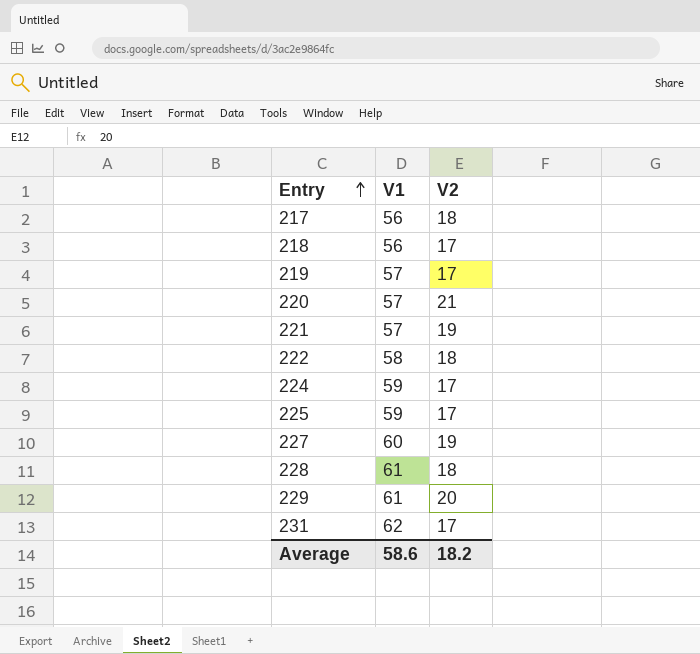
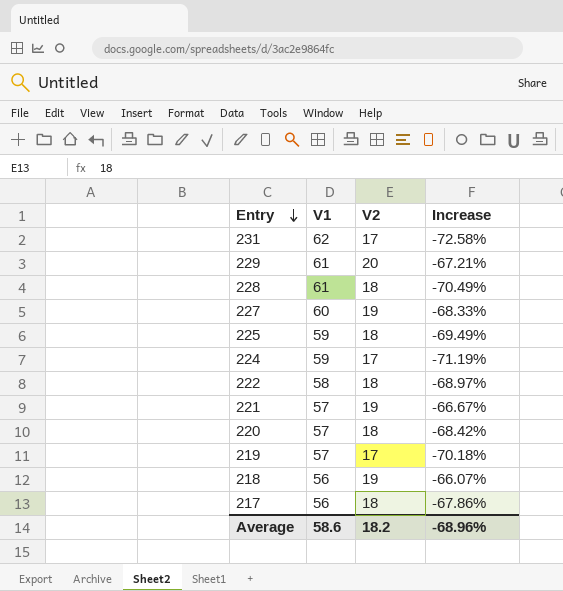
row order: Entry ascending -> Entry descending
column Increase | formula: none -> ([V2] - [V1]) / [V1]
225 | V2: 17 -> 18
220 | V2: 21 -> 18
218 | V2: 17 -> 19

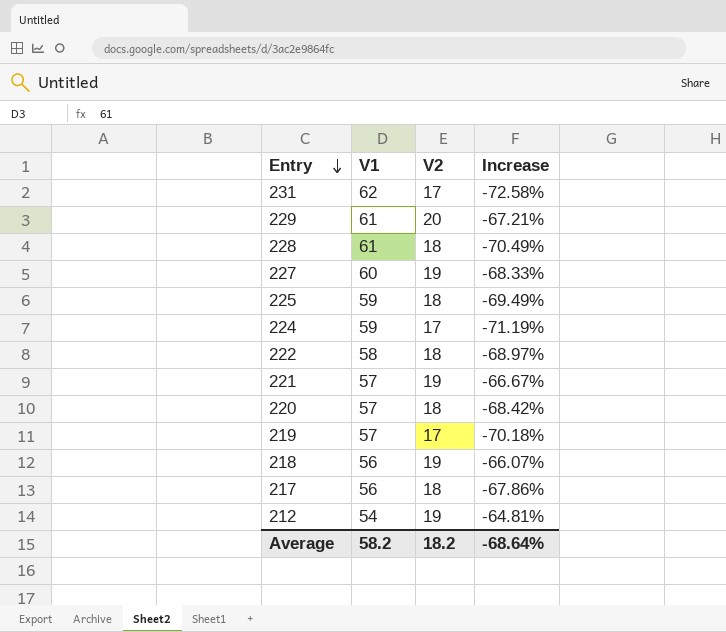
row 212: none -> 54 | 19 | -64.81%
Average | V1: 58.6 -> 58.2
Average | Increase: -68.96% -> -68.64%

